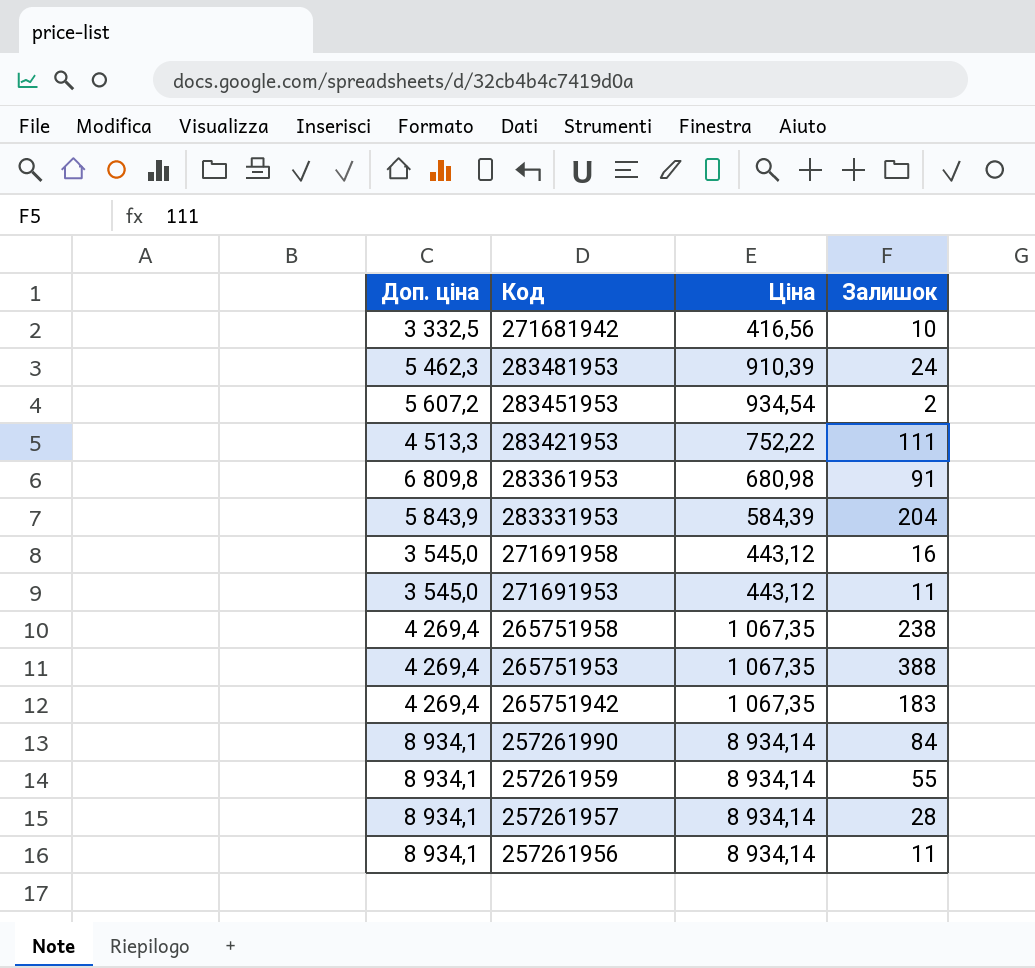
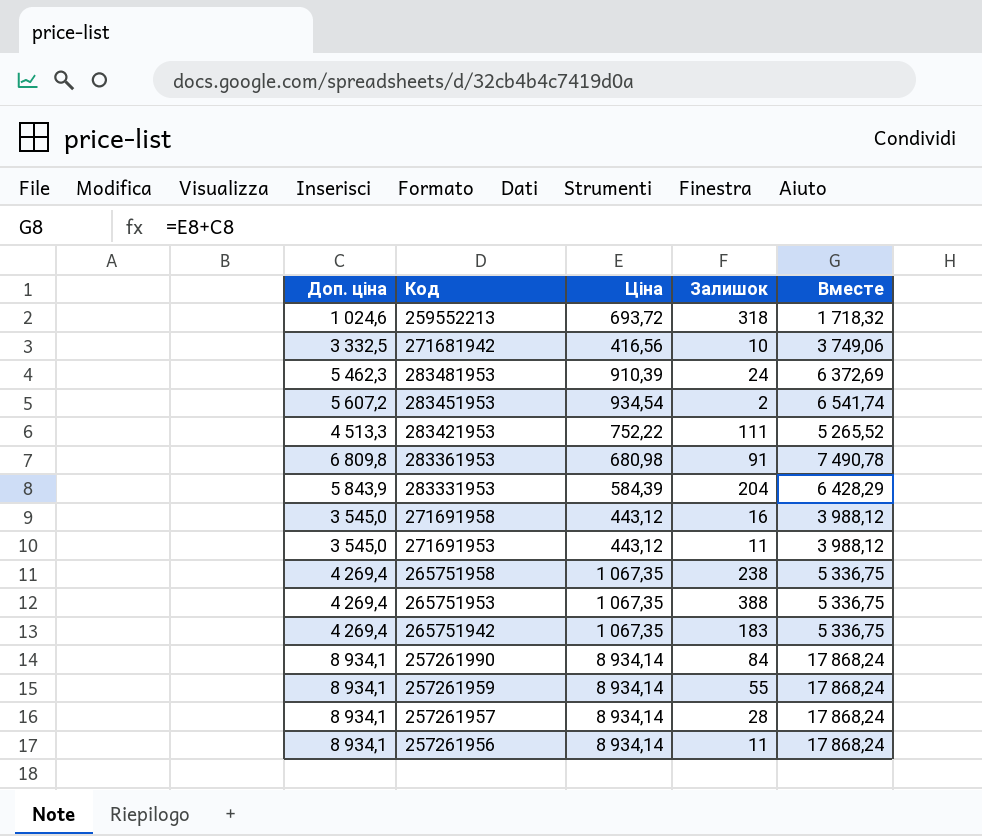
column Вместе | formula: none -> [Доп. ціна] + [Ціна]
row 259552213: none -> 1 024,6 | 693,72 | 318 | 1 718,32

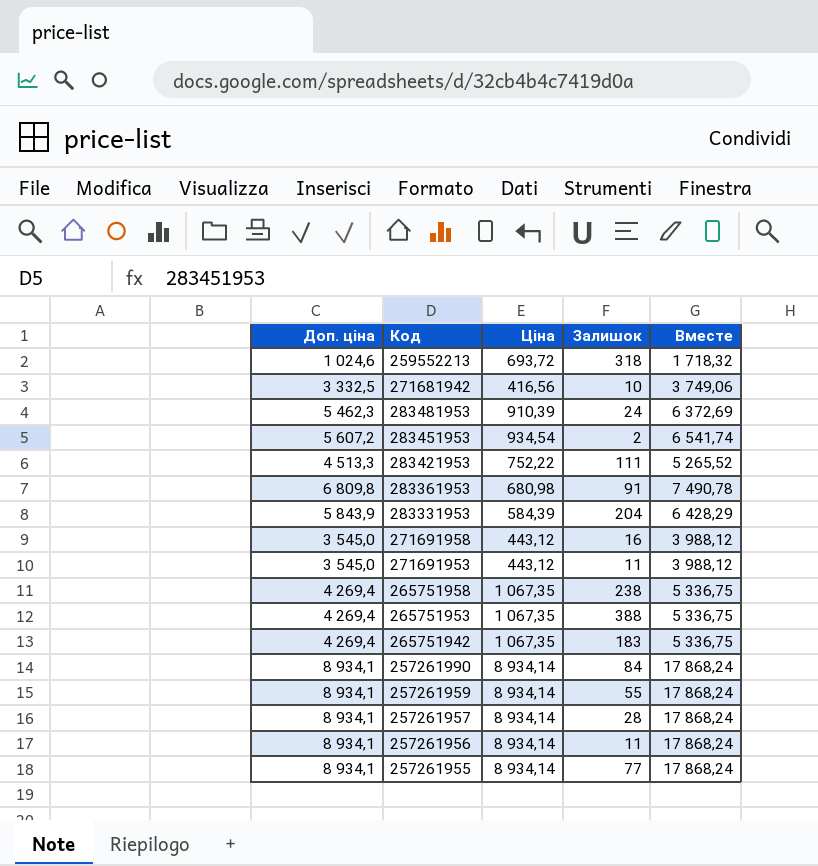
row 257261955: none -> 8 934,1 | 8 934,14 | 77 | 17 868,24

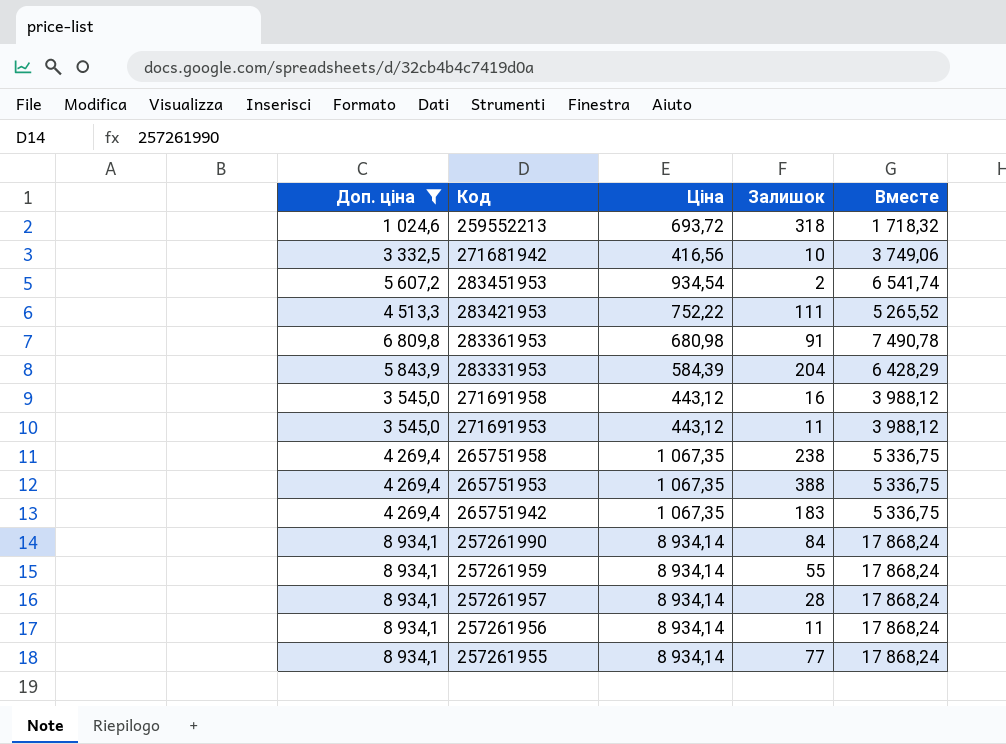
filter: none -> Доп. ціна != 5 462,3

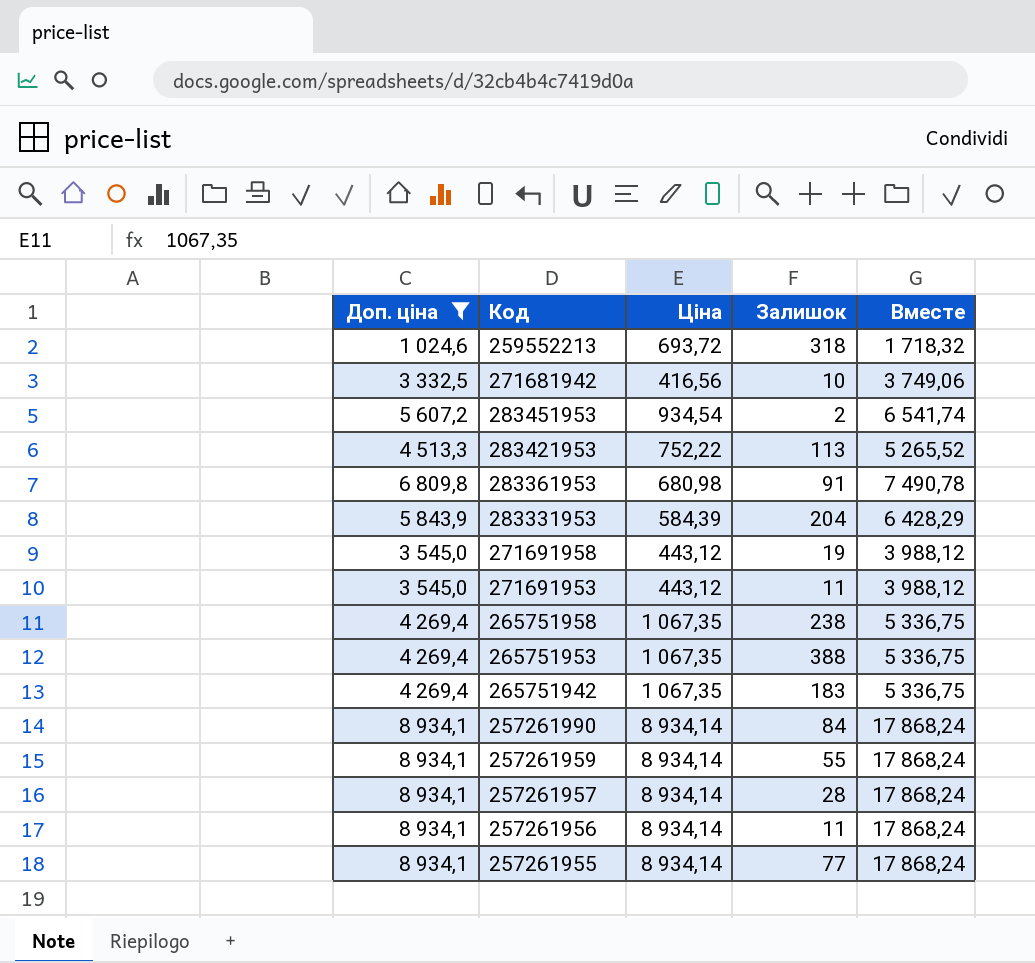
283421953 | Залишок: 111 -> 113
271691958 | Залишок: 16 -> 19

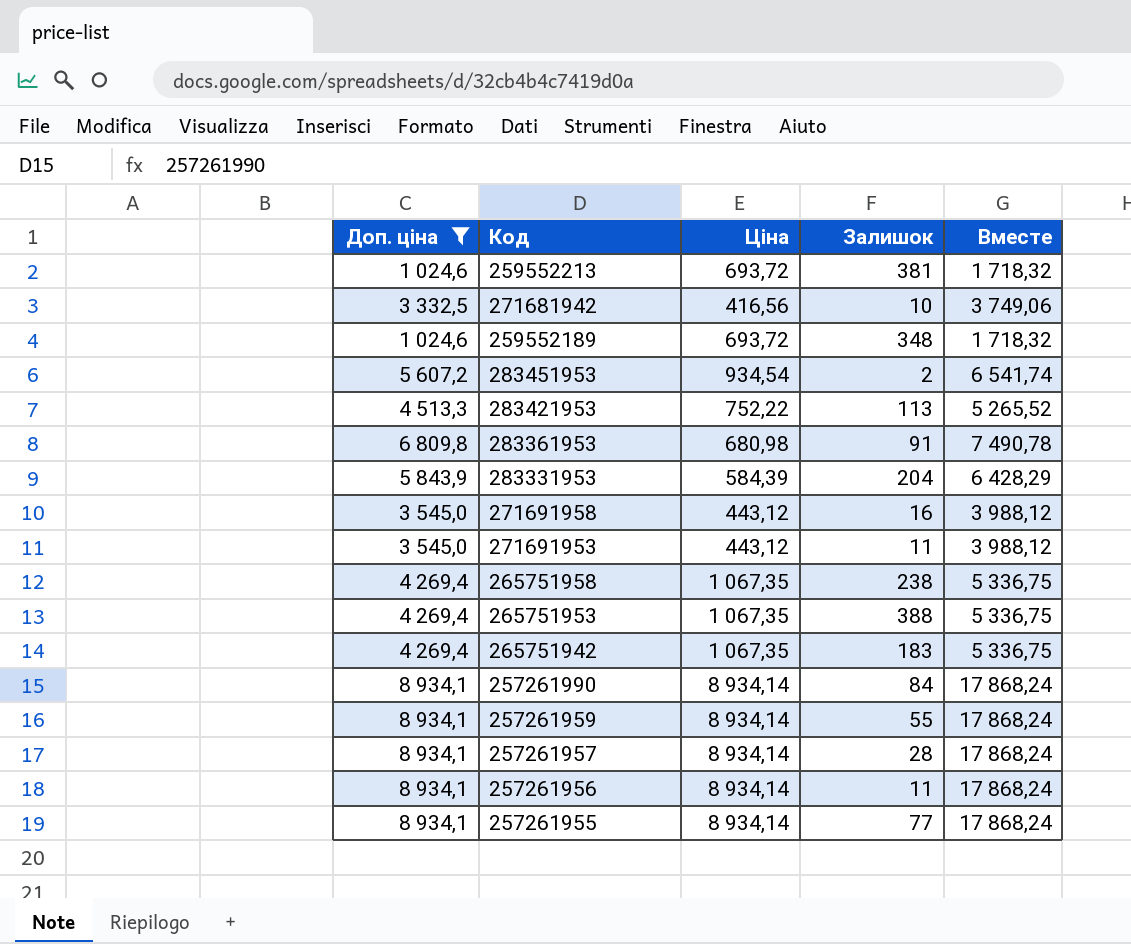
259552213 | Залишок: 318 -> 381
row 259552189: none -> 1 024,6 | 693,72 | 348 | 1 718,32
271691958 | Залишок: 19 -> 16

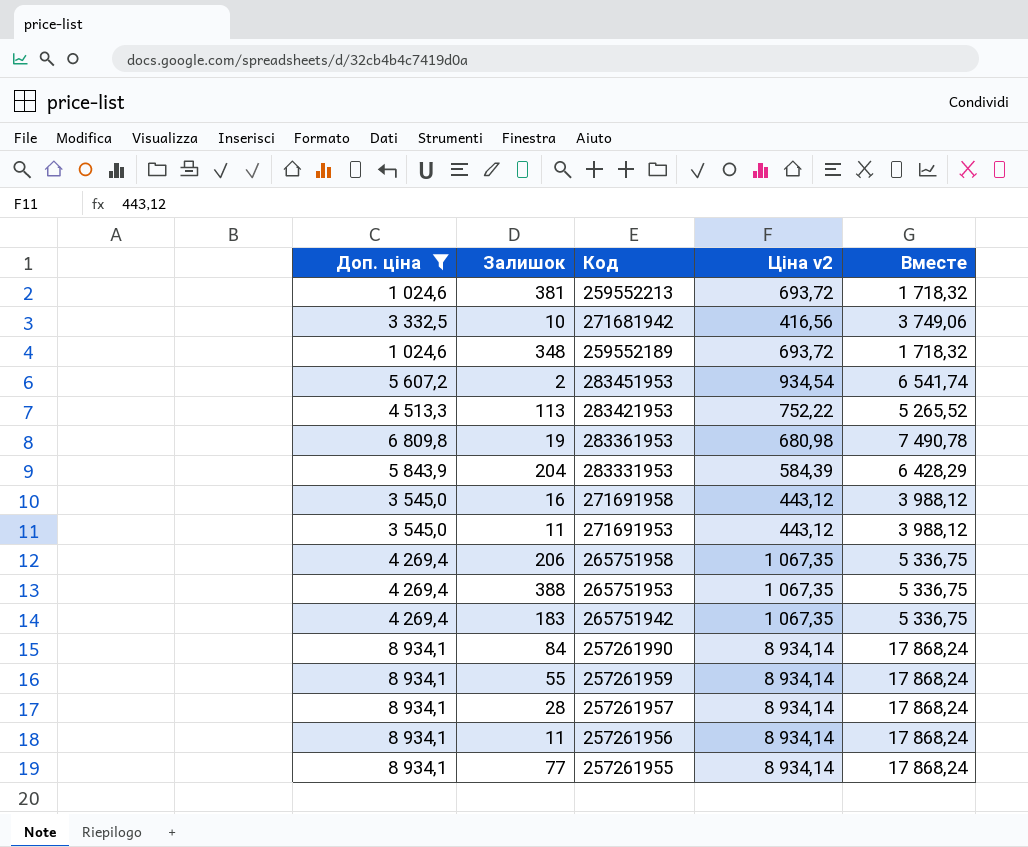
column Залишок | position: 4 -> 2
column name: Ціна -> Ціна v2
283361953 | Залишок: 91 -> 19
265751958 | Залишок: 238 -> 206

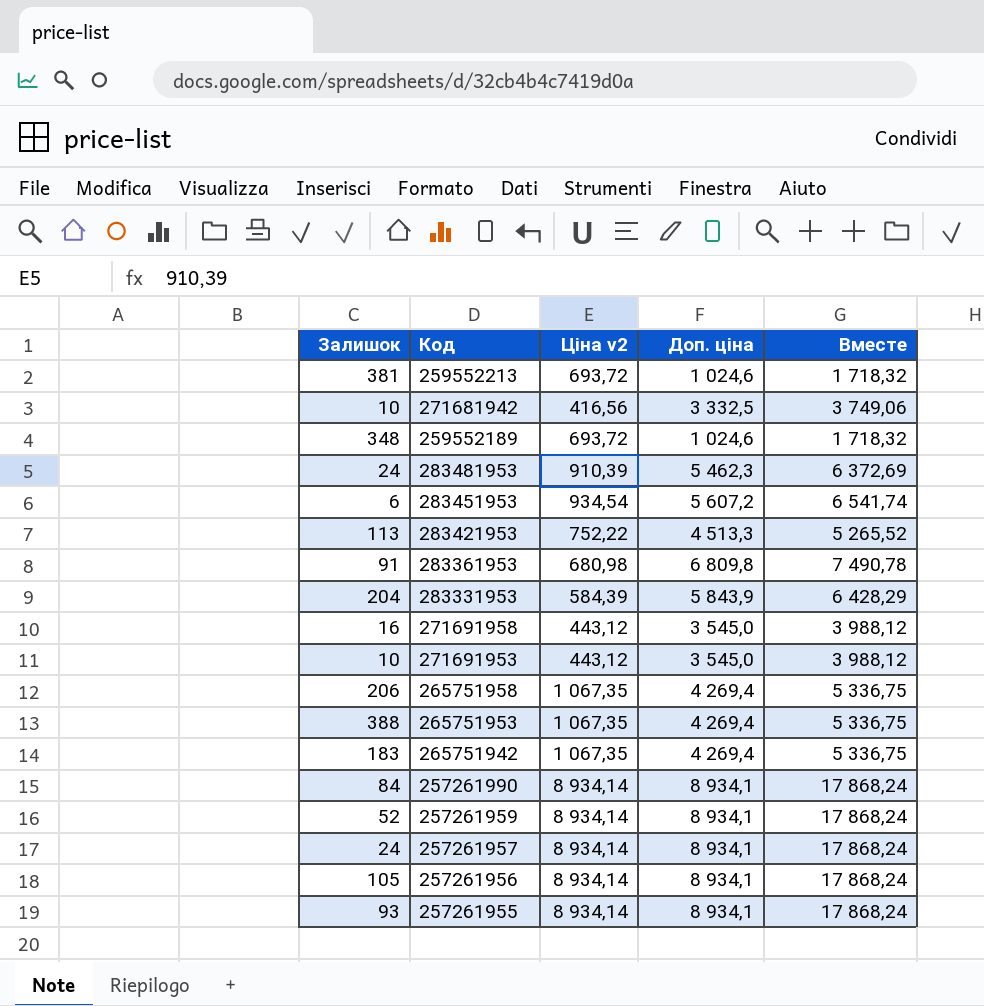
filter: Доп. ціна != 5 462,3 -> none
column Доп. ціна | position: 1 -> 4
283451953 | Залишок: 2 -> 6
283361953 | Залишок: 19 -> 91
271691953 | Залишок: 11 -> 10
257261959 | Залишок: 55 -> 52
257261957 | Залишок: 28 -> 24
257261956 | Залишок: 11 -> 105
257261955 | Залишок: 77 -> 93

